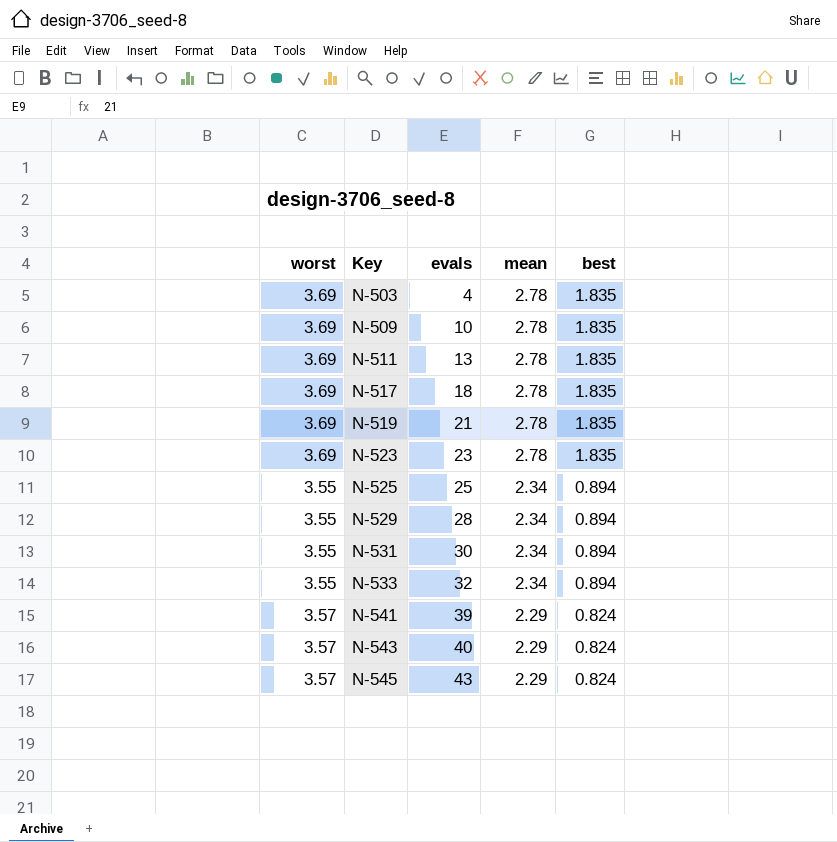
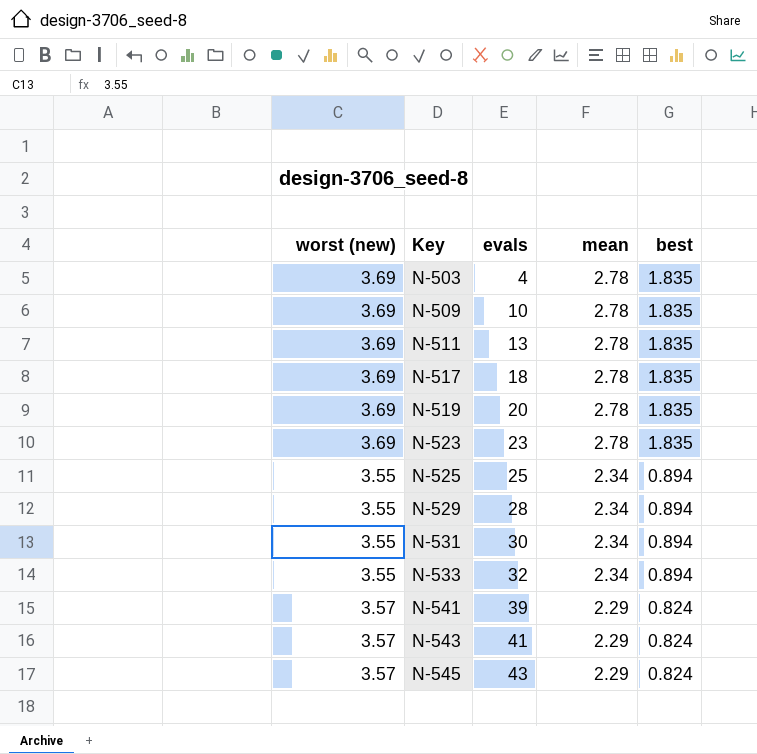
column name: worst -> worst (new)
N-519 | evals: 21 -> 20
N-543 | evals: 40 -> 41

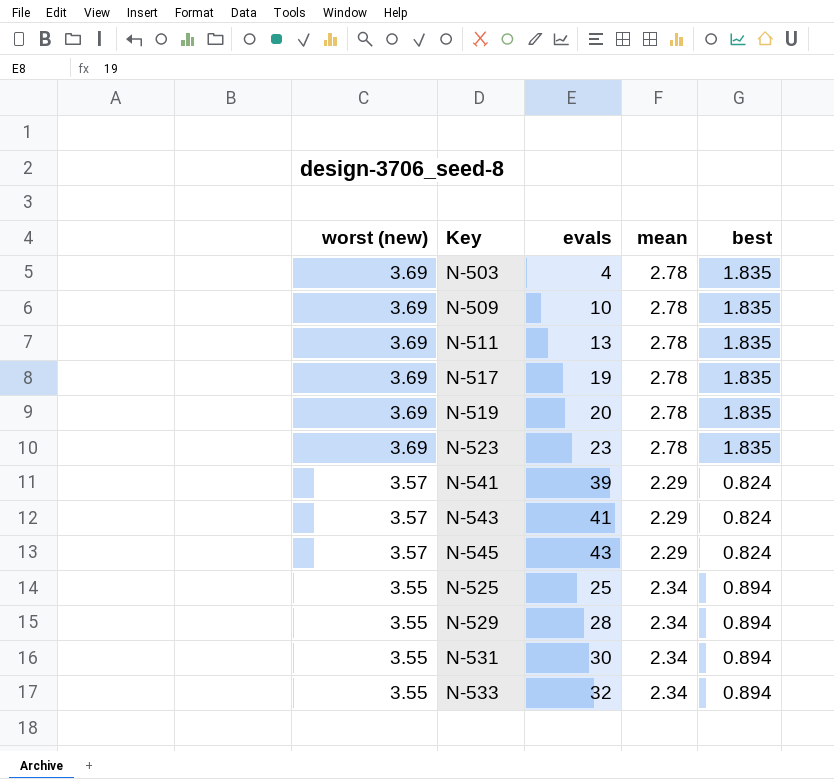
row order: Key ascending -> worst (new) descending
N-517 | evals: 18 -> 19

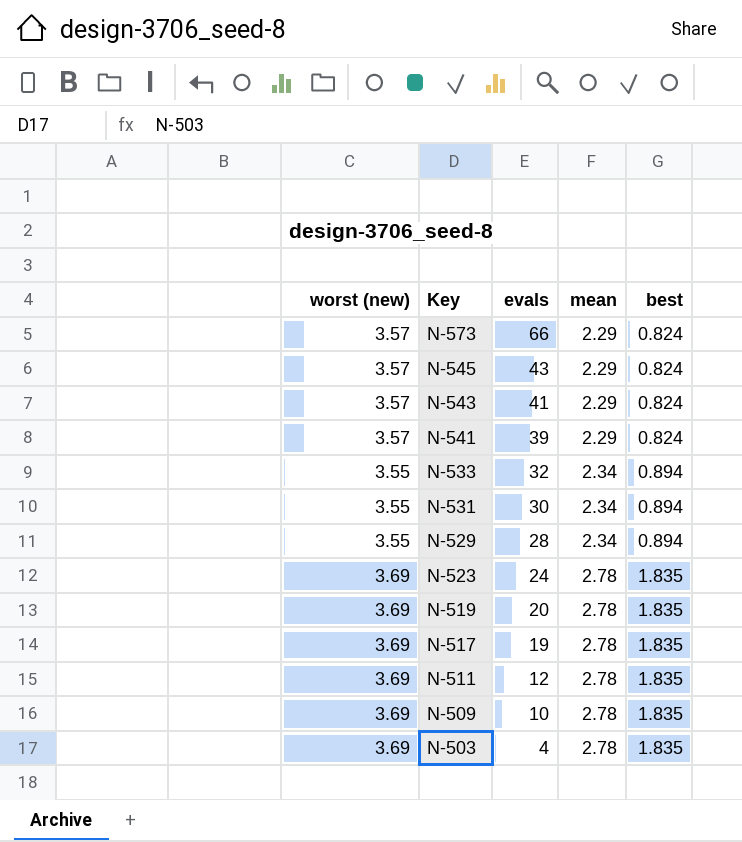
row order: worst (new) descending -> Key descending
row N-525: 3.55 | 25 | 2.34 | 0.894 -> none
row N-573: none -> 3.57 | 66 | 2.29 | 0.824
N-523 | evals: 23 -> 24
N-511 | evals: 13 -> 12

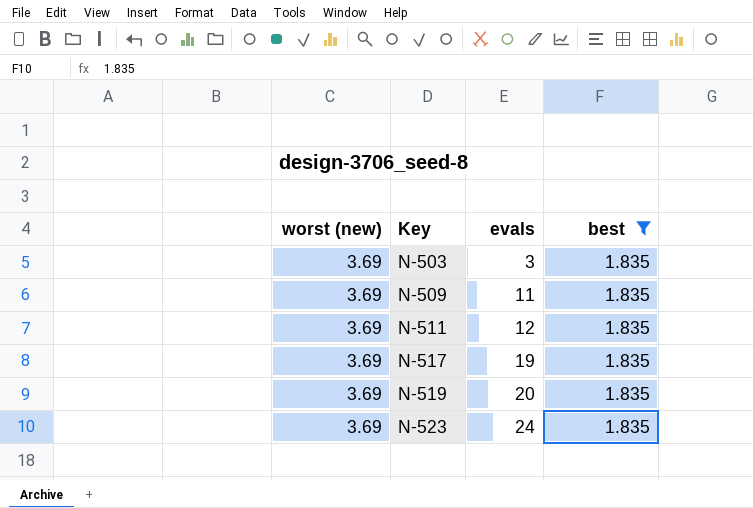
filter: none -> best = 1.835
row order: Key descending -> Key ascending
column mean | position: 4 -> none
N-503 | evals: 4 -> 3
N-509 | evals: 10 -> 11

